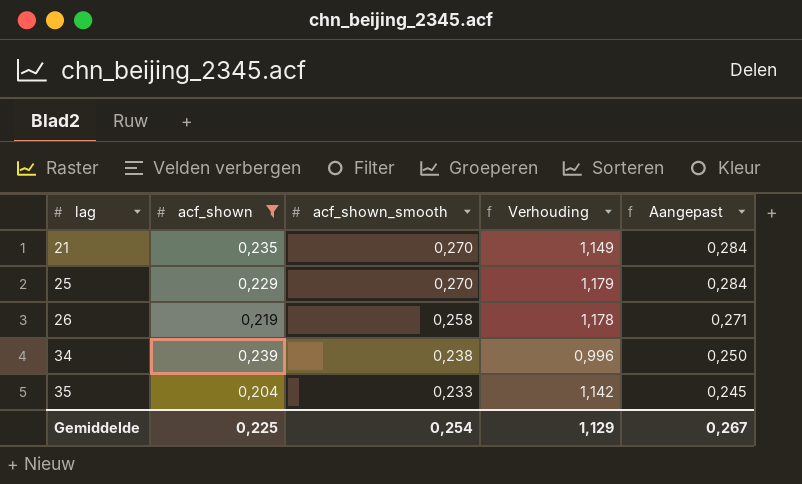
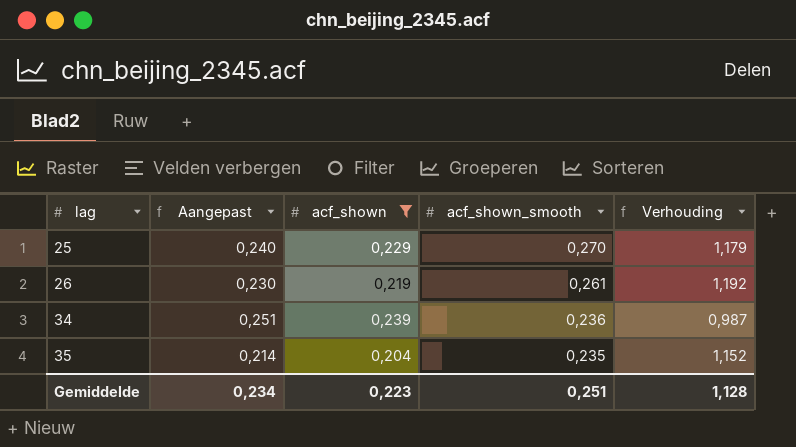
column Aangepast | formula: [acf_shown_smooth] * 1,05 -> [acf_shown] * 1,05
column Aangepast | position: 5 -> 2
row 21: 0,235 | 0,270 | 1,149 | 0,284 -> none
26 | acf_shown_smooth: 0,258 -> 0,261
26 | Verhouding: 1,178 -> 1,192
34 | acf_shown_smooth: 0,238 -> 0,236
34 | Verhouding: 0,996 -> 0,987
35 | acf_shown_smooth: 0,233 -> 0,235
35 | Verhouding: 1,142 -> 1,152
Gemiddelde | Aangepast: 0,267 -> 0,234
Gemiddelde | acf_shown: 0,225 -> 0,223
Gemiddelde | acf_shown_smooth: 0,254 -> 0,251
Gemiddelde | Verhouding: 1,129 -> 1,128

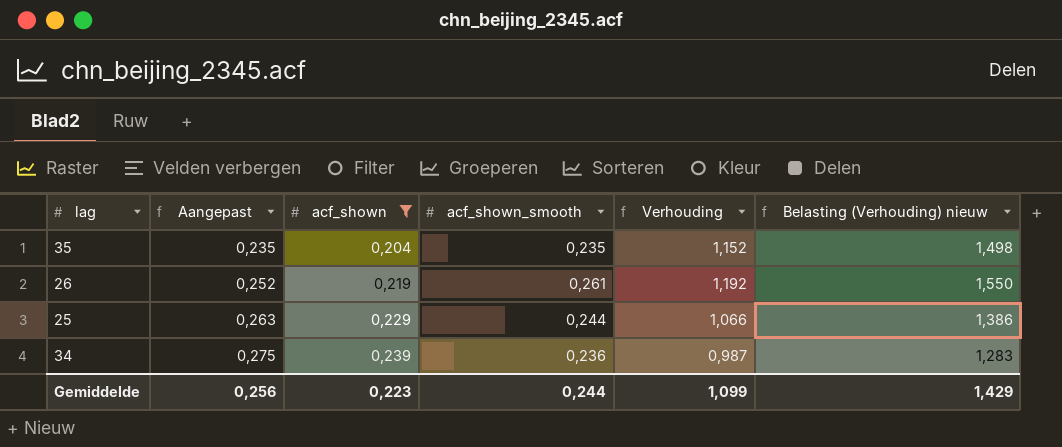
row order: lag ascending -> Aangepast ascending
column Aangepast | formula: [acf_shown] * 1,05 -> [acf_shown] * 1,15
column Belasting (Verhouding) nieuw | formula: none -> [Verhouding] * 1,3
25 | acf_shown_smooth: 0,270 -> 0,244
25 | Verhouding: 1,179 -> 1,066
Gemiddelde | Aangepast: 0,234 -> 0,256
Gemiddelde | acf_shown_smooth: 0,251 -> 0,244
Gemiddelde | Verhouding: 1,128 -> 1,099

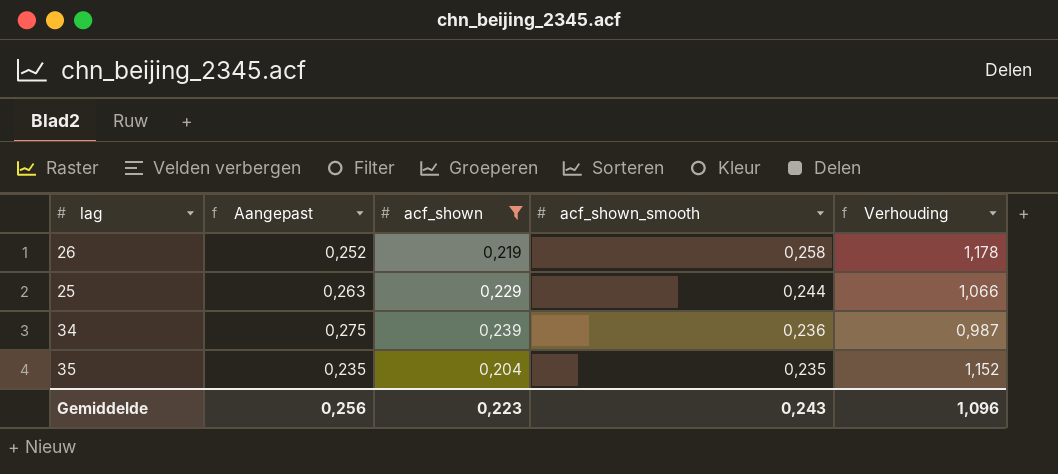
row order: Aangepast ascending -> acf_shown_smooth descending
column Belasting (Verhouding) nieuw | formula: [Verhouding] * 1,3 -> none
26 | acf_shown_smooth: 0,261 -> 0,258
26 | Verhouding: 1,192 -> 1,178
Gemiddelde | acf_shown_smooth: 0,244 -> 0,243
Gemiddelde | Verhouding: 1,099 -> 1,096

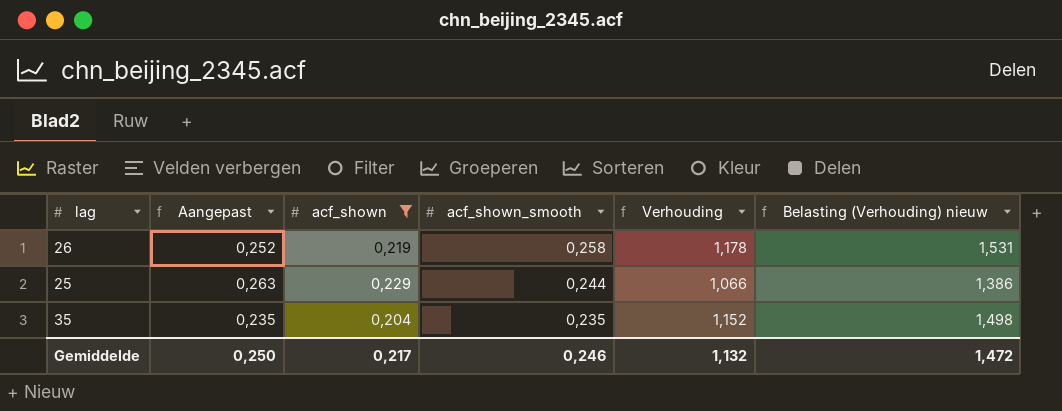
column Belasting (Verhouding) nieuw | formula: none -> [Verhouding] * 1,3
row 34: 0,275 | 0,239 | 0,236 | 0,987 -> none
Gemiddelde | Aangepast: 0,256 -> 0,250
Gemiddelde | acf_shown: 0,223 -> 0,217
Gemiddelde | acf_shown_smooth: 0,243 -> 0,246
Gemiddelde | Verhouding: 1,096 -> 1,132

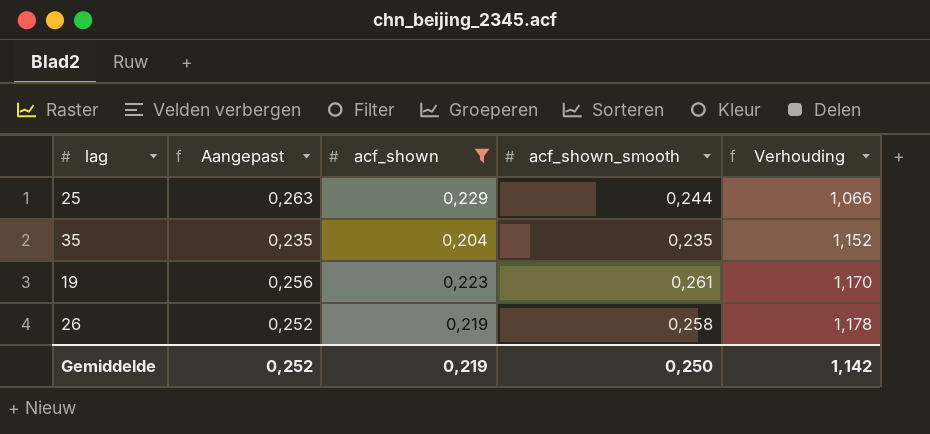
row order: acf_shown_smooth descending -> Verhouding ascending
column Belasting (Verhouding) nieuw | formula: [Verhouding] * 1,3 -> none
row 19: none -> 0,256 | 0,223 | 0,261 | 1,170
Gemiddelde | Aangepast: 0,250 -> 0,252
Gemiddelde | acf_shown: 0,217 -> 0,219
Gemiddelde | acf_shown_smooth: 0,246 -> 0,250
Gemiddelde | Verhouding: 1,132 -> 1,142

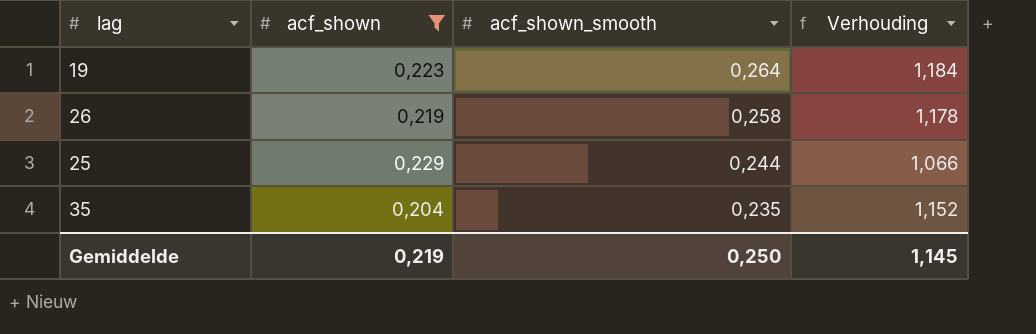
row order: Verhouding ascending -> acf_shown_smooth descending
column Aangepast | formula: [acf_shown] * 1,15 -> none
19 | acf_shown_smooth: 0,261 -> 0,264
19 | Verhouding: 1,170 -> 1,184
Gemiddelde | Verhouding: 1,142 -> 1,145

